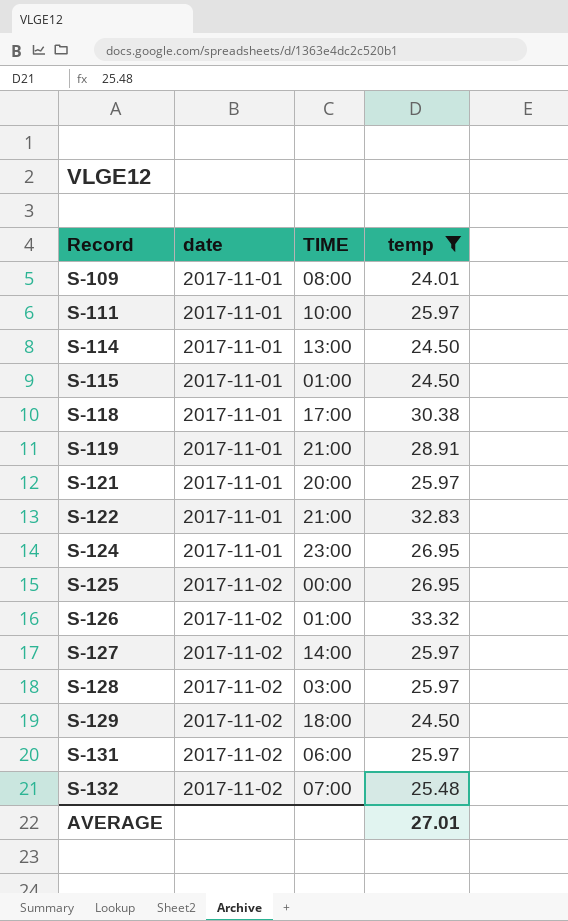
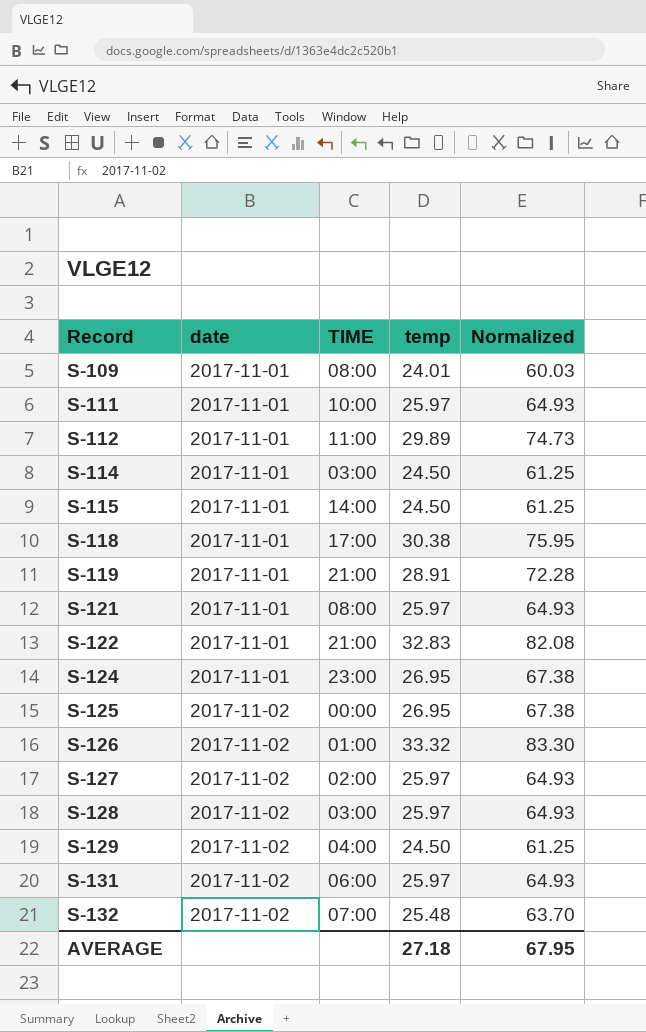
filter: temp != 29.89 -> none
column Normalized | formula: none -> [temp] * 2.5
S-114 | TIME: 13:00 -> 03:00
S-115 | TIME: 01:00 -> 14:00
S-121 | TIME: 20:00 -> 08:00
S-127 | TIME: 14:00 -> 02:00
S-129 | TIME: 18:00 -> 04:00
AVERAGE | temp: 27.01 -> 27.18

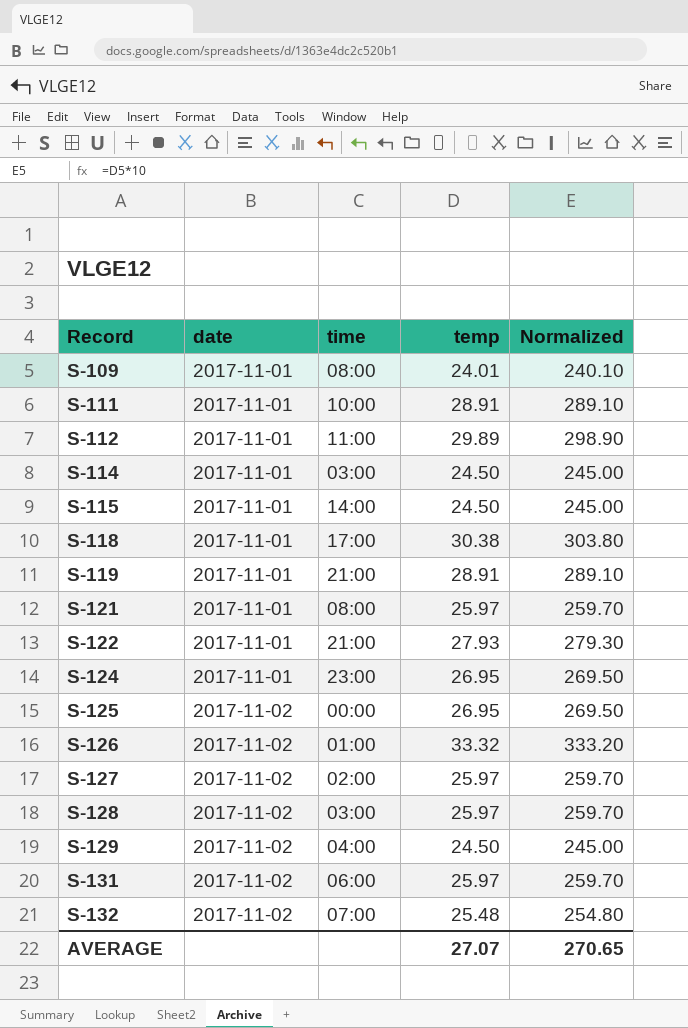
column name: TIME -> time
column Normalized | formula: [temp] * 2.5 -> [temp] * 10
S-111 | temp: 25.97 -> 28.91
S-122 | temp: 32.83 -> 27.93
AVERAGE | temp: 27.18 -> 27.07
AVERAGE | Normalized: 67.95 -> 270.65

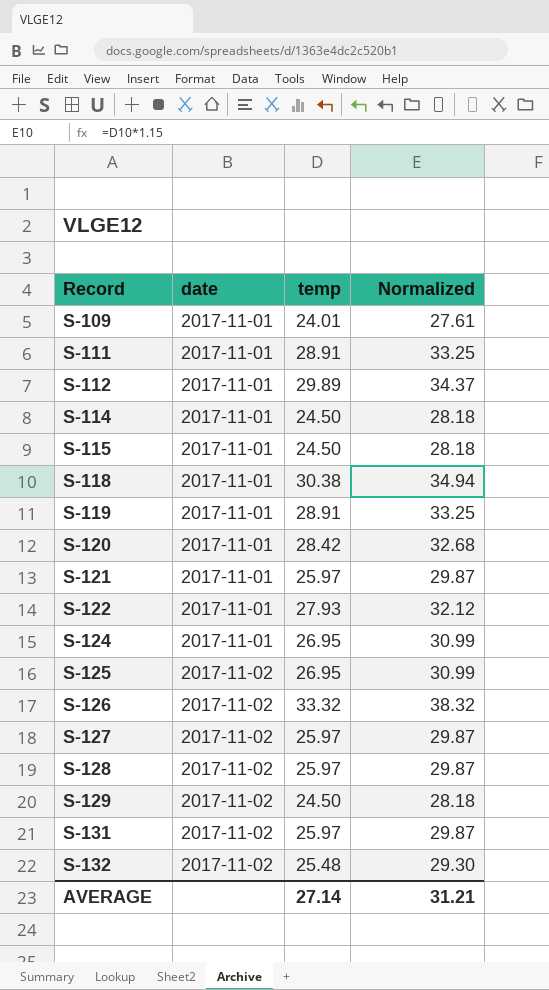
column time | position: 3 -> none
column Normalized | formula: [temp] * 10 -> [temp] * 1.15
row S-120: none -> 2017-11-01 | 28.42 | 32.68
AVERAGE | temp: 27.07 -> 27.14
AVERAGE | Normalized: 270.65 -> 31.21

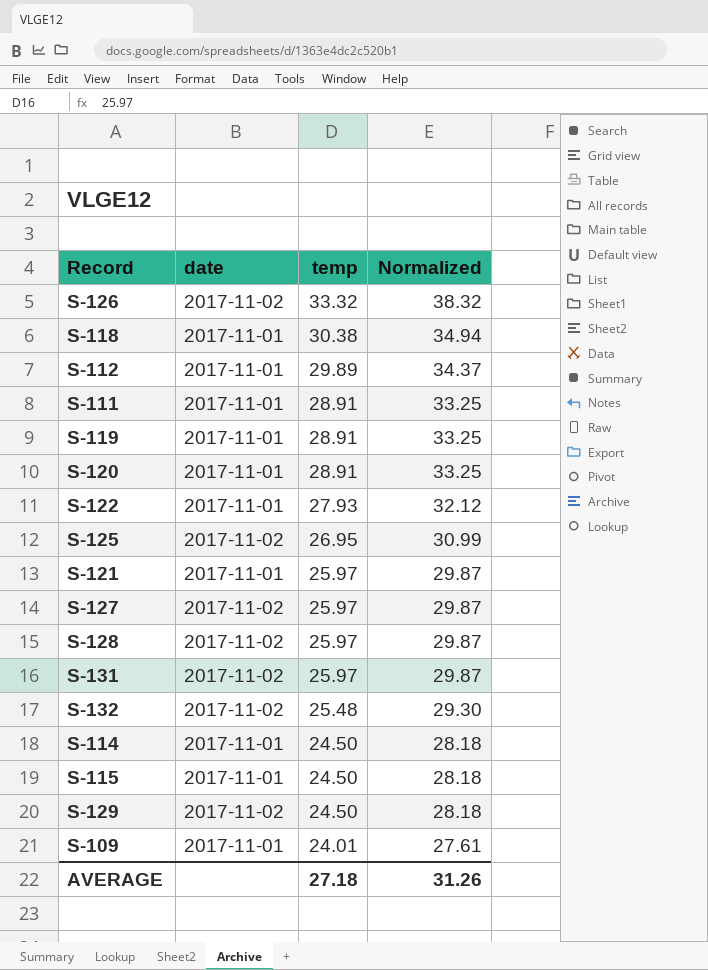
row order: Record ascending -> temp descending
row S-124: 2017-11-01 | 26.95 | 30.99 -> none
S-120 | temp: 28.42 -> 28.91
S-120 | Normalized: 32.68 -> 33.25
AVERAGE | temp: 27.14 -> 27.18
AVERAGE | Normalized: 31.21 -> 31.26

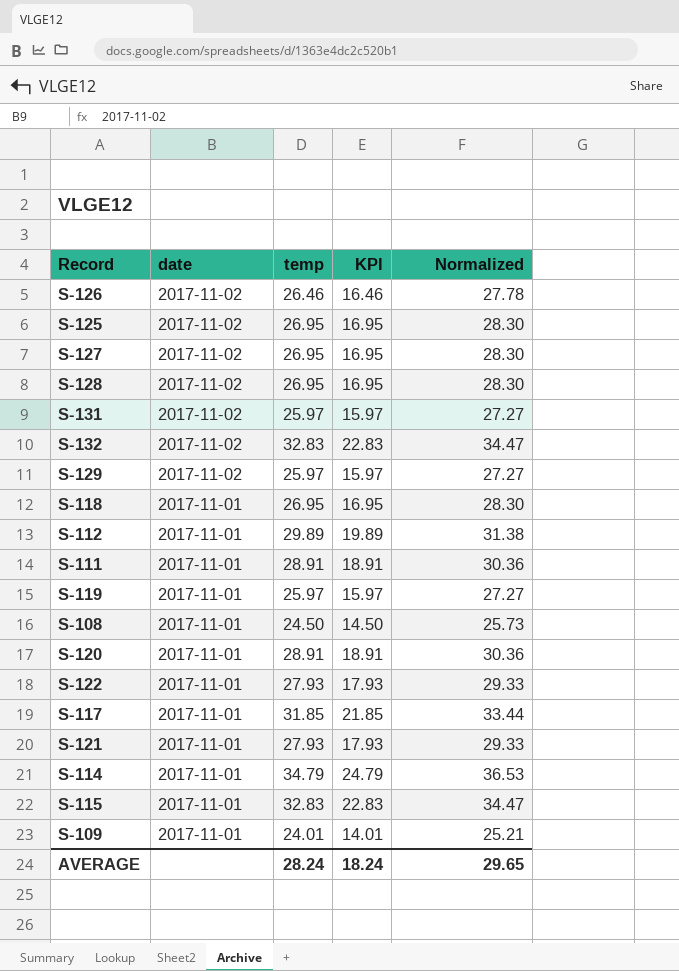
row order: temp descending -> date descending
column KPI | formula: none -> [temp] - 10
column Normalized | formula: [temp] * 1.15 -> [temp] * 1.05
S-126 | temp: 33.32 -> 26.46
S-127 | temp: 25.97 -> 26.95
S-128 | temp: 25.97 -> 26.95
S-132 | temp: 25.48 -> 32.83
S-129 | temp: 24.50 -> 25.97
S-118 | temp: 30.38 -> 26.95
S-119 | temp: 28.91 -> 25.97
row S-108: none -> 2017-11-01 | 24.50 | 14.50 | 25.73
row S-117: none -> 2017-11-01 | 31.85 | 21.85 | 33.44
S-121 | temp: 25.97 -> 27.93
S-114 | temp: 24.50 -> 34.79
S-115 | temp: 24.50 -> 32.83
AVERAGE | temp: 27.18 -> 28.24
AVERAGE | Normalized: 31.26 -> 29.65

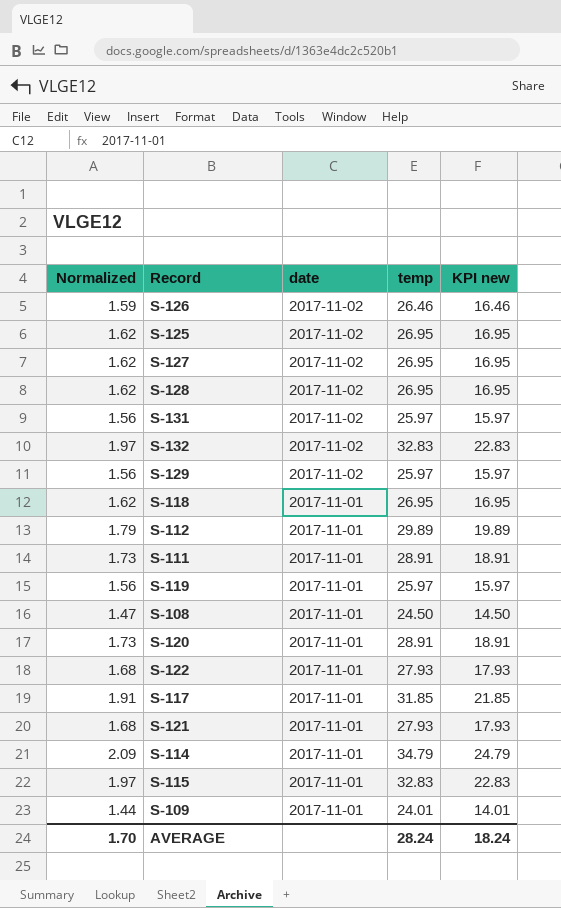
column Normalized | formula: [temp] * 1.05 -> [temp] * 0.06
column Normalized | position: 5 -> 1
column name: KPI -> KPI new
AVERAGE | Normalized: 29.65 -> 1.70

